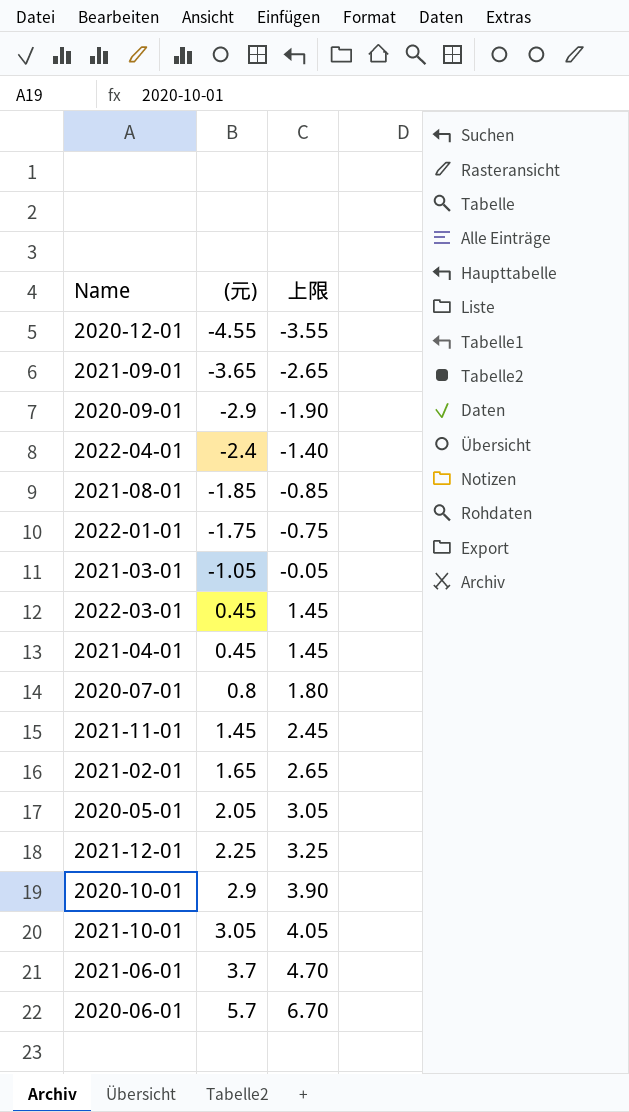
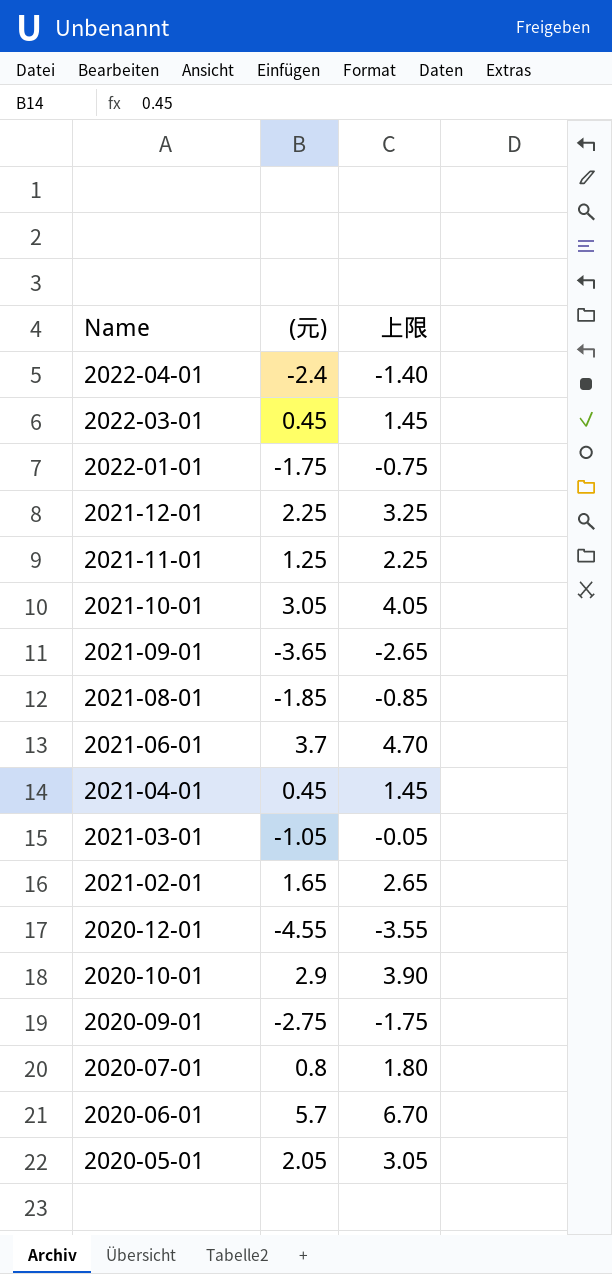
row order: (元) ascending -> Name descending
2021-11-01 | (元): 1.45 -> 1.25
2021-11-01 | 上限: 2.45 -> 2.25
2020-09-01 | (元): -2.9 -> -2.75
2020-09-01 | 上限: -1.90 -> -1.75

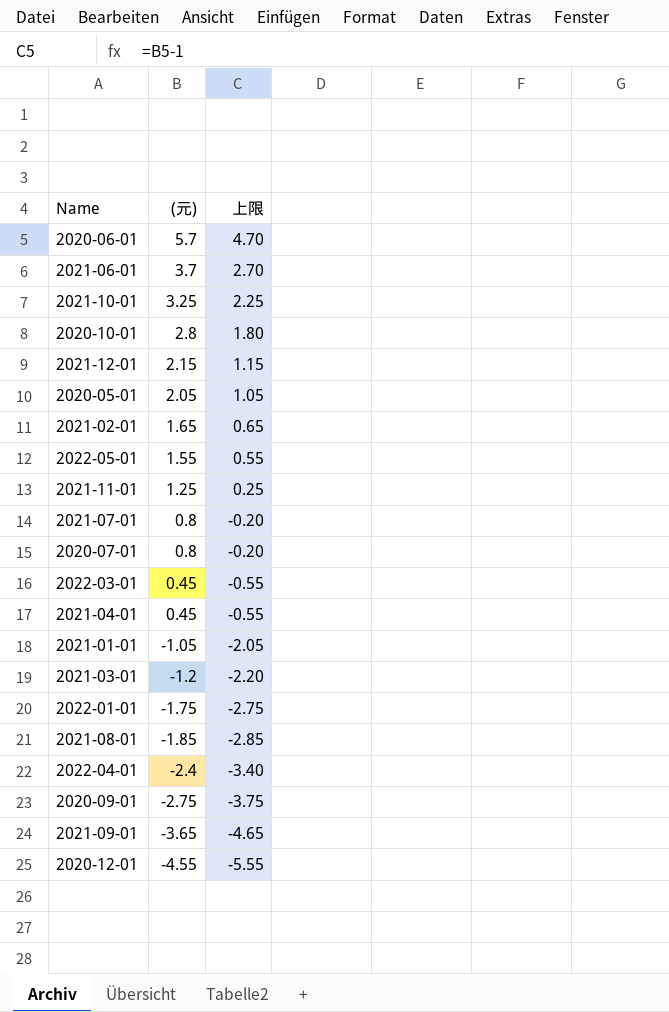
row order: Name descending -> (元) descending
column 上限 | formula: [(元)] + 1 -> [(元)] - 1
2021-10-01 | (元): 3.05 -> 3.25
2020-10-01 | (元): 2.9 -> 2.8
2021-12-01 | (元): 2.25 -> 2.15
row 2022-05-01: none -> 1.55 | 0.55
row 2021-07-01: none -> 0.8 | -0.20
row 2021-01-01: none -> -1.05 | -2.05
2021-03-01 | (元): -1.05 -> -1.2

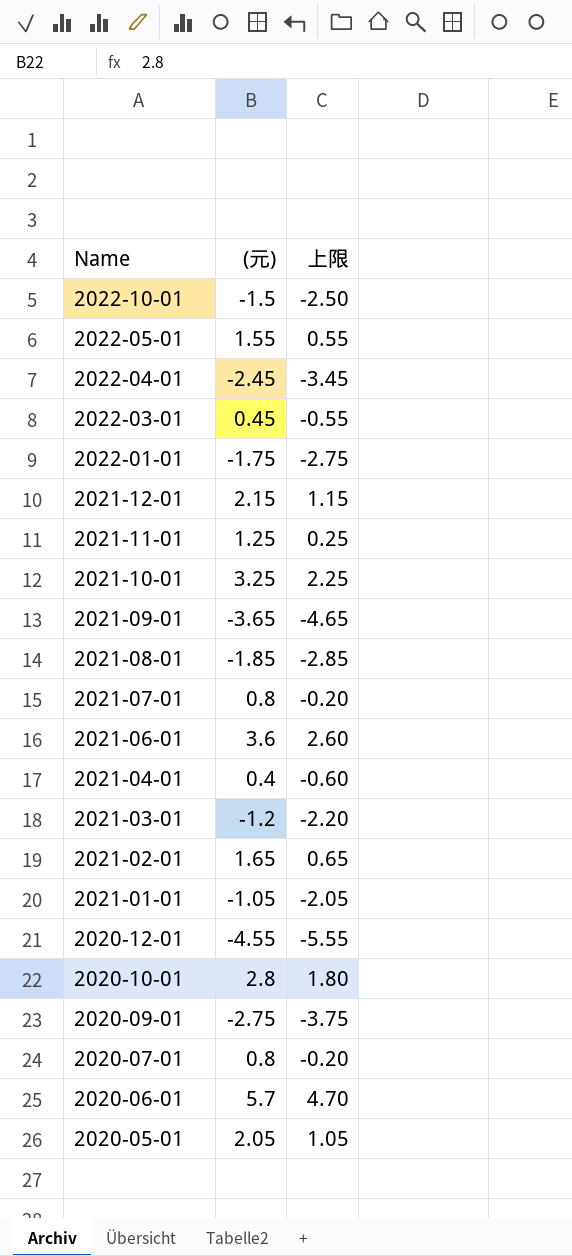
row order: (元) descending -> Name descending
row 2022-10-01: none -> -1.5 | -2.50
2022-04-01 | (元): -2.4 -> -2.45
2022-04-01 | 上限: -3.40 -> -3.45
2021-06-01 | (元): 3.7 -> 3.6
2021-06-01 | 上限: 2.70 -> 2.60
2021-04-01 | (元): 0.45 -> 0.4
2021-04-01 | 上限: -0.55 -> -0.60

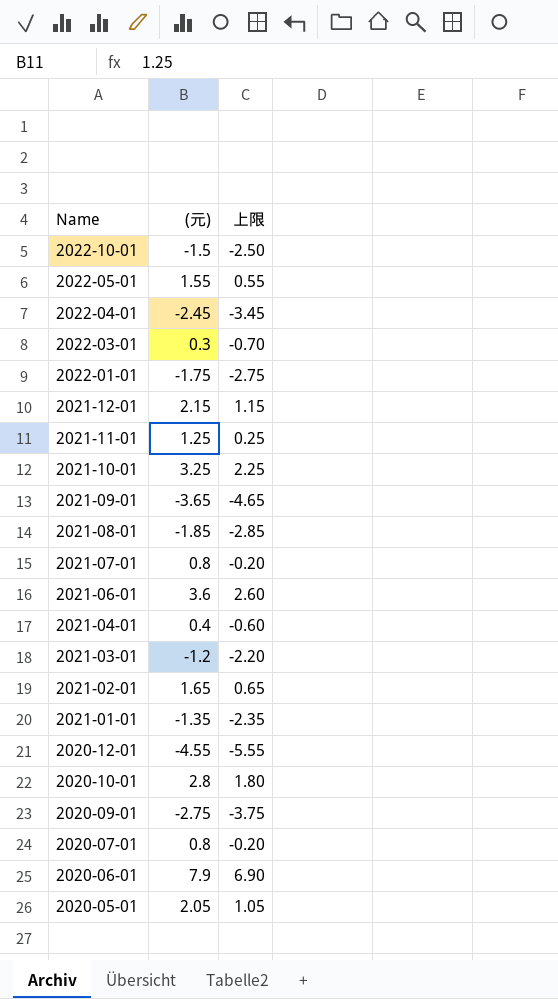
2022-03-01 | (元): 0.45 -> 0.3
2022-03-01 | 上限: -0.55 -> -0.70
2021-01-01 | (元): -1.05 -> -1.35
2021-01-01 | 上限: -2.05 -> -2.35
2020-06-01 | (元): 5.7 -> 7.9
2020-06-01 | 上限: 4.70 -> 6.90

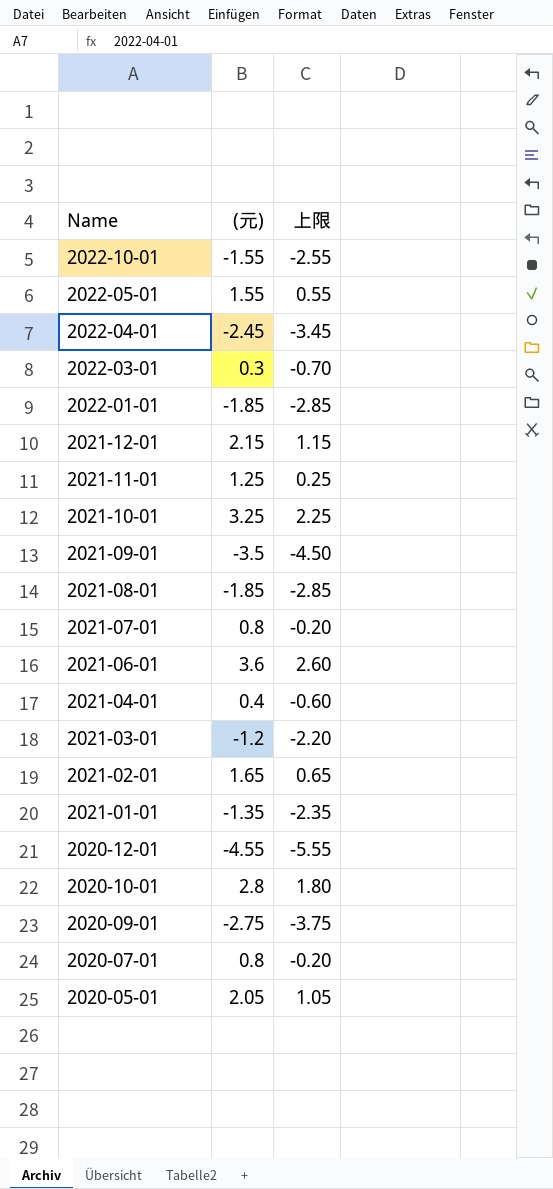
row 2020-06-01: 7.9 | 6.90 -> none
2022-10-01 | (元): -1.5 -> -1.55
2022-10-01 | 上限: -2.50 -> -2.55
2022-01-01 | (元): -1.75 -> -1.85
2022-01-01 | 上限: -2.75 -> -2.85
2021-09-01 | (元): -3.65 -> -3.5
2021-09-01 | 上限: -4.65 -> -4.50

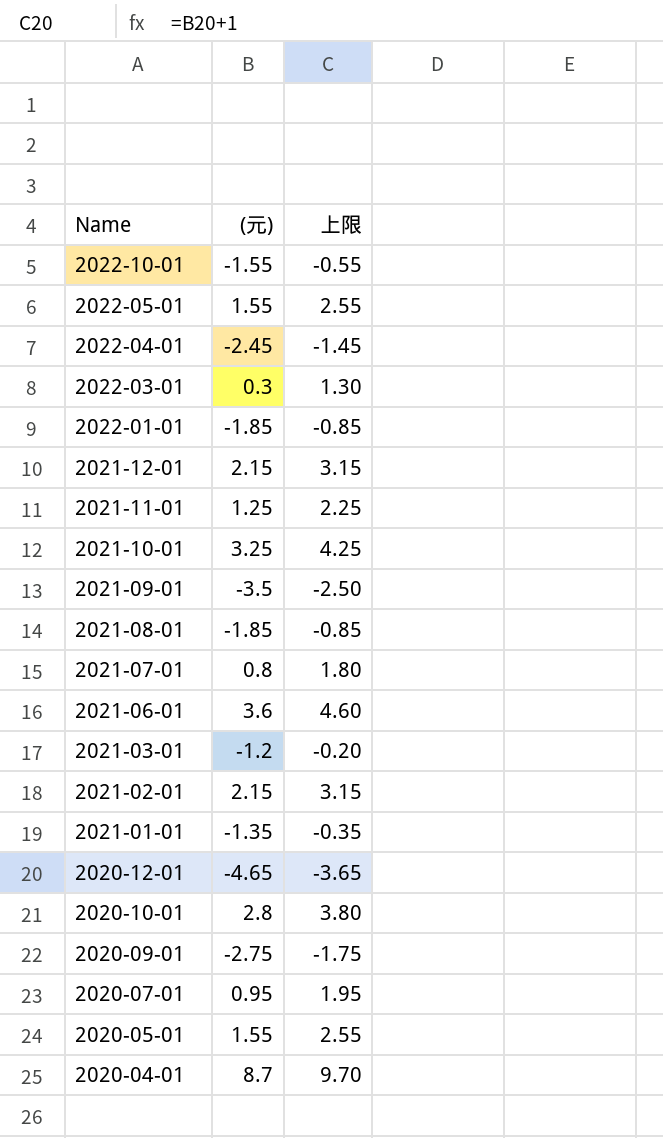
column 上限 | formula: [(元)] - 1 -> [(元)] + 1
row 2021-04-01: 0.4 | -0.60 -> none
2021-02-01 | (元): 1.65 -> 2.15
2020-12-01 | (元): -4.55 -> -4.65
2020-07-01 | (元): 0.8 -> 0.95
2020-05-01 | (元): 2.05 -> 1.55
row 2020-04-01: none -> 8.7 | 9.70

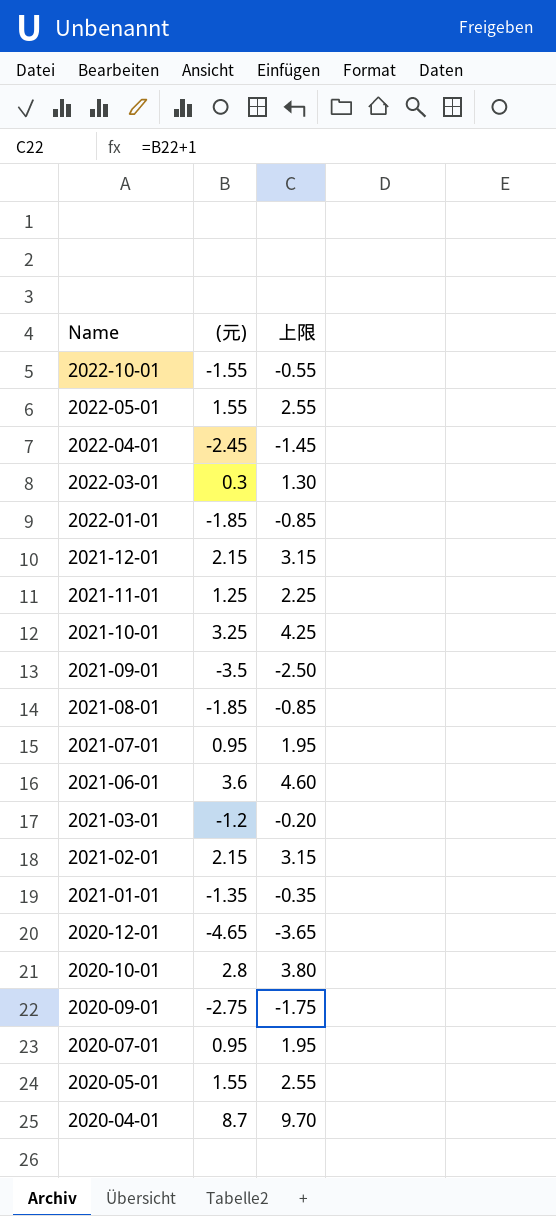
2021-07-01 | (元): 0.8 -> 0.95
2021-07-01 | 上限: 1.80 -> 1.95

